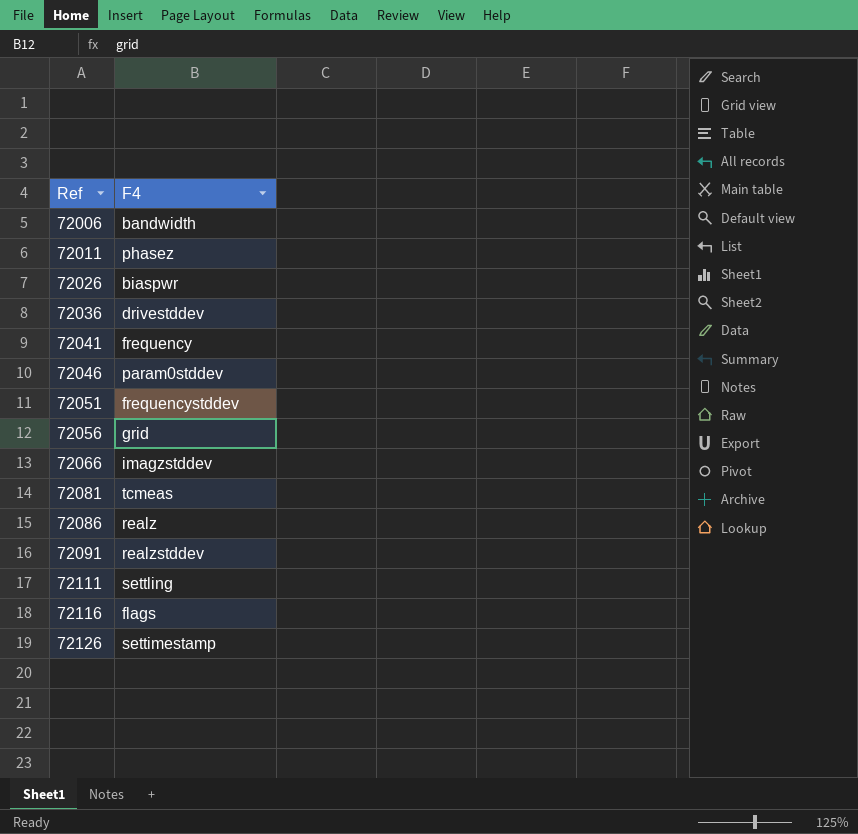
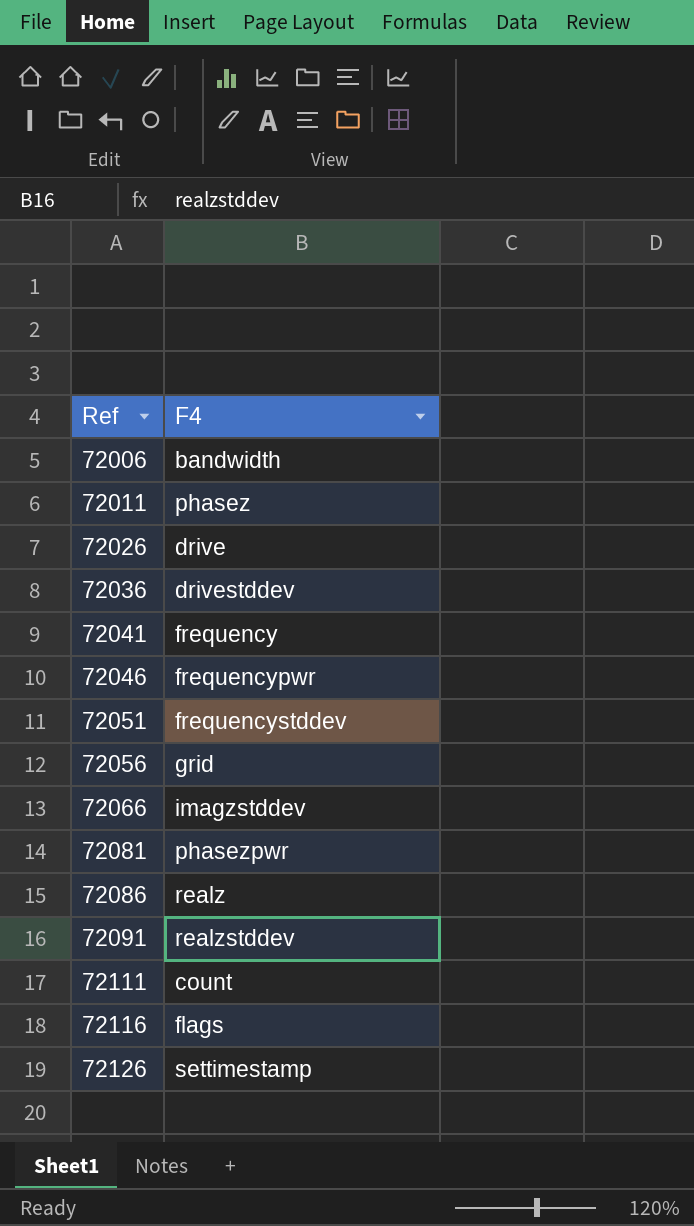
72026 | F4: biaspwr -> drive
72046 | F4: param0stddev -> frequencypwr
72081 | F4: tcmeas -> phasezpwr
72111 | F4: settling -> count

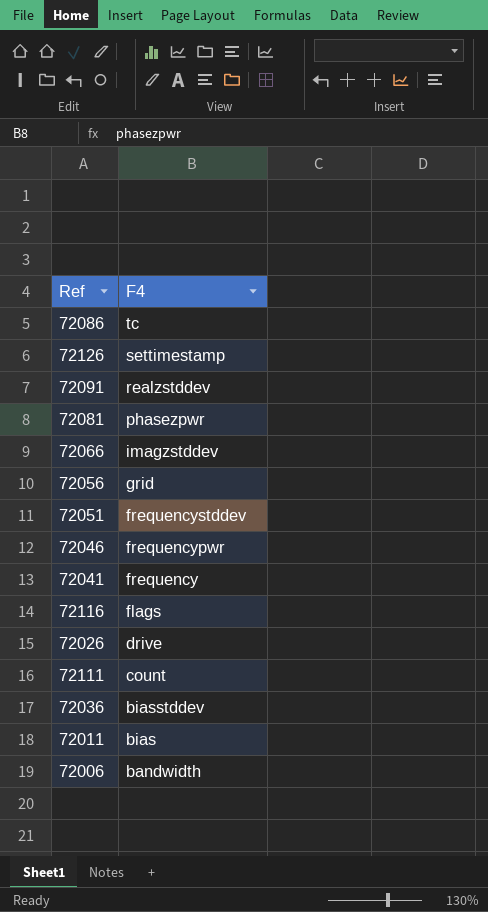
row order: Ref ascending -> F4 descending
72086 | F4: realz -> tc
72036 | F4: drivestddev -> biasstddev
72011 | F4: phasez -> bias

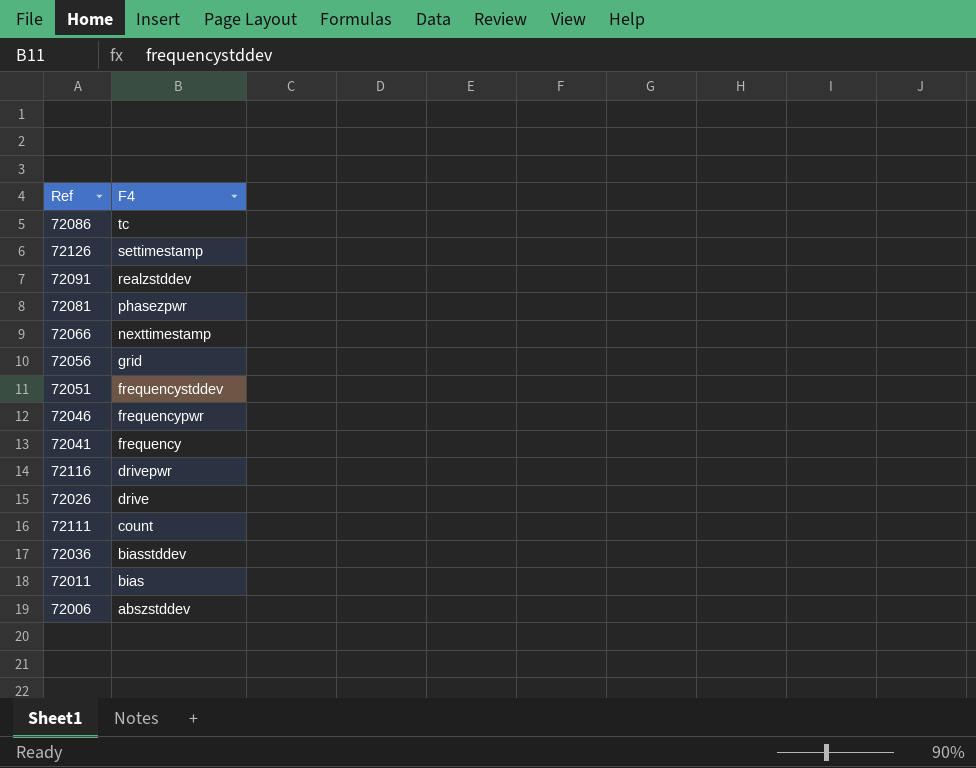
72066 | F4: imagzstddev -> nexttimestamp
72116 | F4: flags -> drivepwr
72006 | F4: bandwidth -> abszstddev

